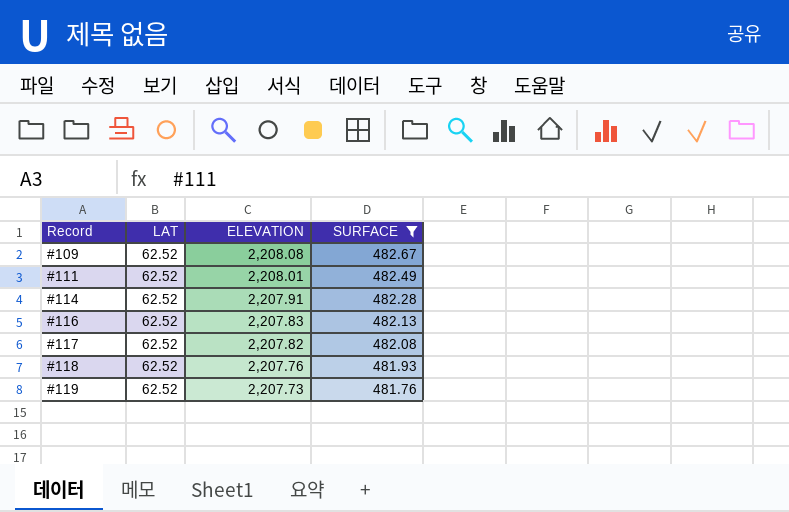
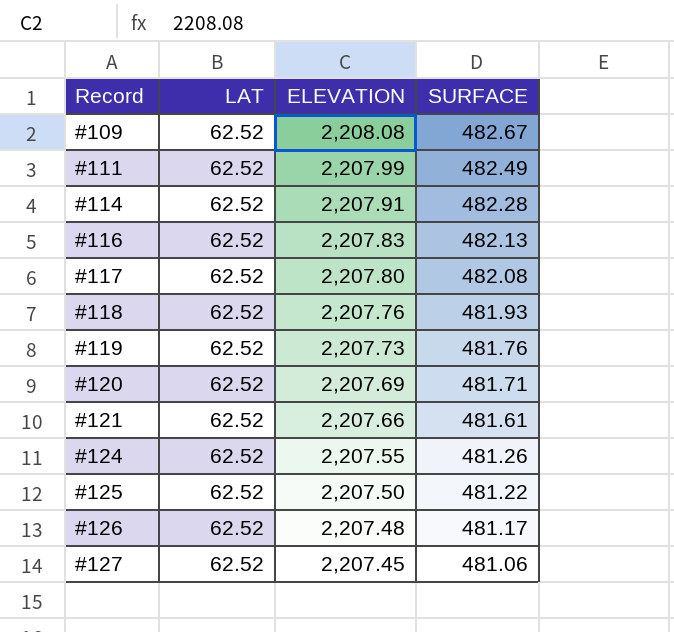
filter: SURFACE >= 481.76 -> none
#111 | ELEVATION: 2,208.01 -> 2,207.99
#117 | ELEVATION: 2,207.82 -> 2,207.80

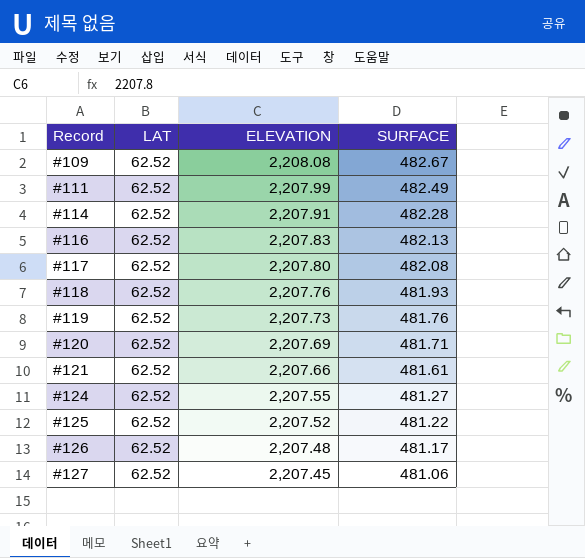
#124 | SURFACE: 481.26 -> 481.27
#125 | ELEVATION: 2,207.50 -> 2,207.52

